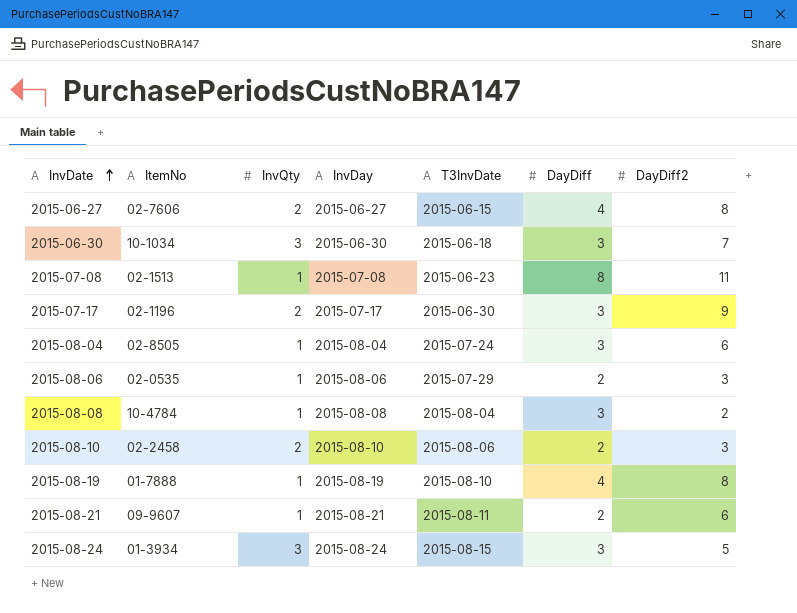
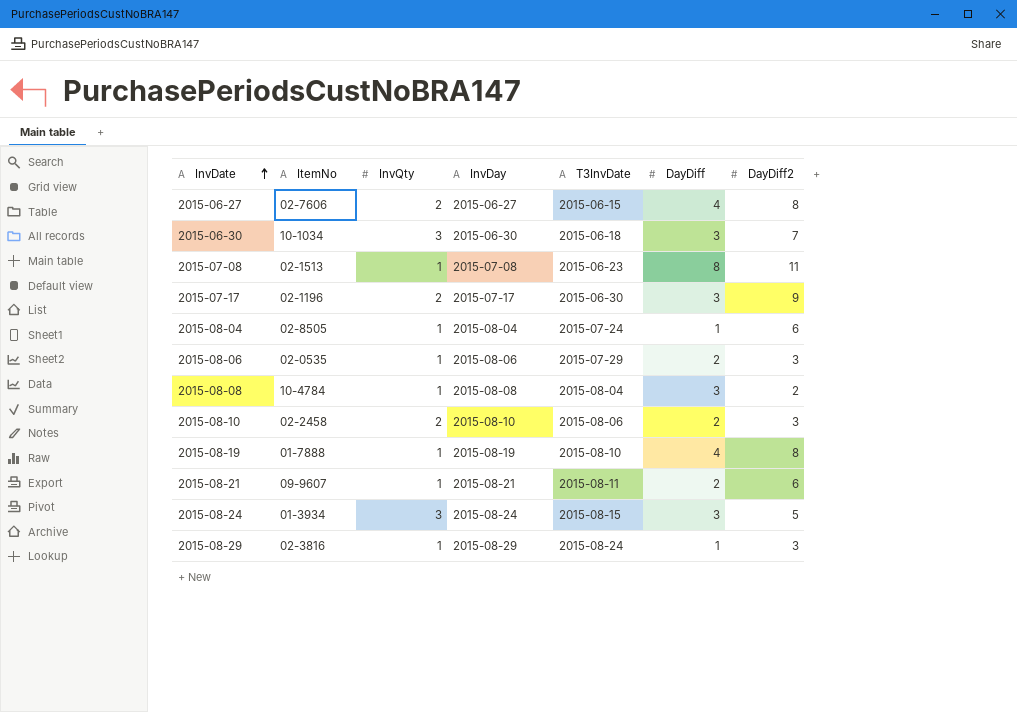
2015-08-04 | DayDiff: 3 -> 1
row 2015-08-29: none -> 02-3816 | 1 | 2015-08-29 | 2015-08-24 | 1 | 3

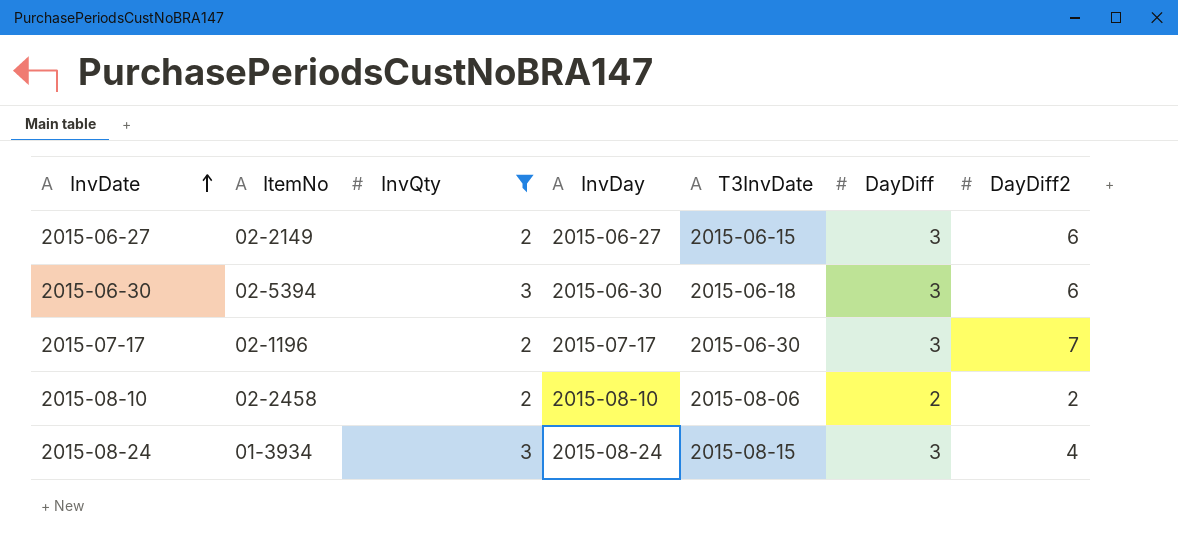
filter: none -> InvQty != 1
2015-06-27 | ItemNo: 02-7606 -> 02-2149
2015-06-27 | DayDiff: 4 -> 3
2015-06-27 | DayDiff2: 8 -> 6
2015-06-30 | ItemNo: 10-1034 -> 02-5394
2015-06-30 | DayDiff2: 7 -> 6
2015-07-17 | DayDiff2: 9 -> 7
2015-08-10 | DayDiff2: 3 -> 2
2015-08-24 | DayDiff2: 5 -> 4

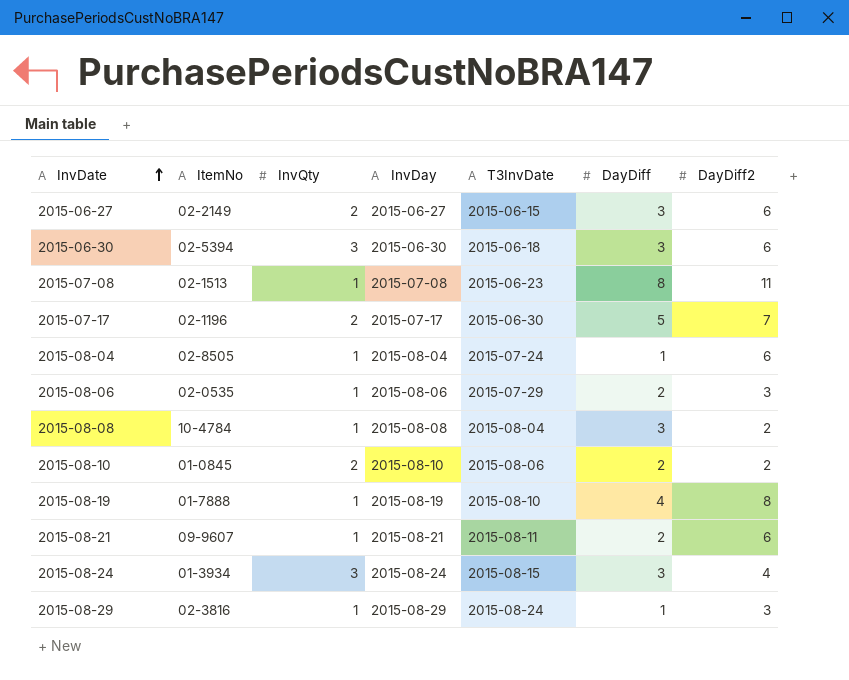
filter: InvQty != 1 -> none
2015-07-17 | DayDiff: 3 -> 5
2015-08-10 | ItemNo: 02-2458 -> 01-0845

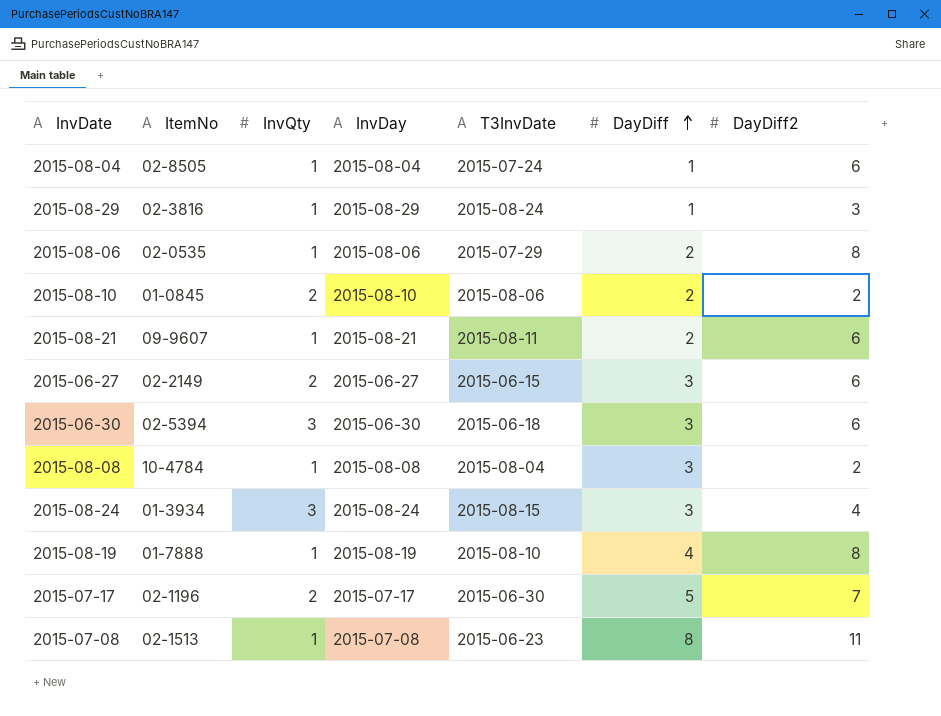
row order: InvDate ascending -> DayDiff ascending
2015-08-06 | DayDiff2: 3 -> 8

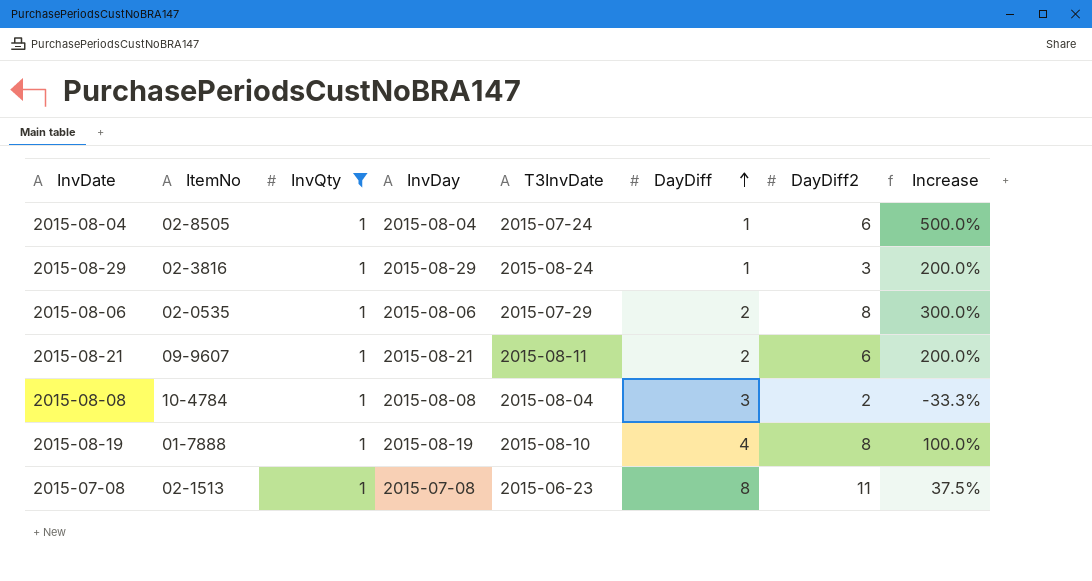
filter: none -> InvQty = 1
column Increase | formula: none -> ([DayDiff2] - [DayDiff]) / [DayDiff]

